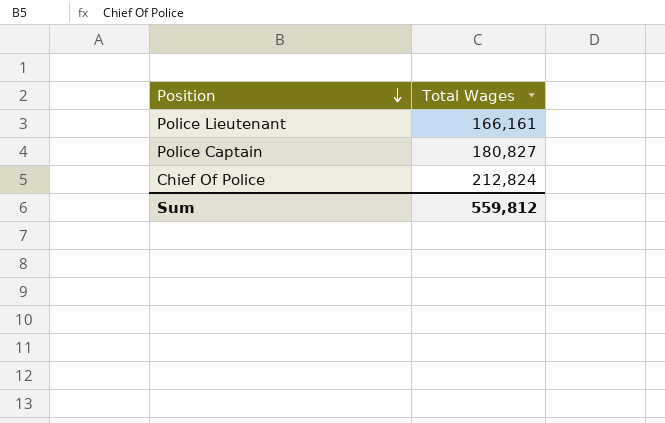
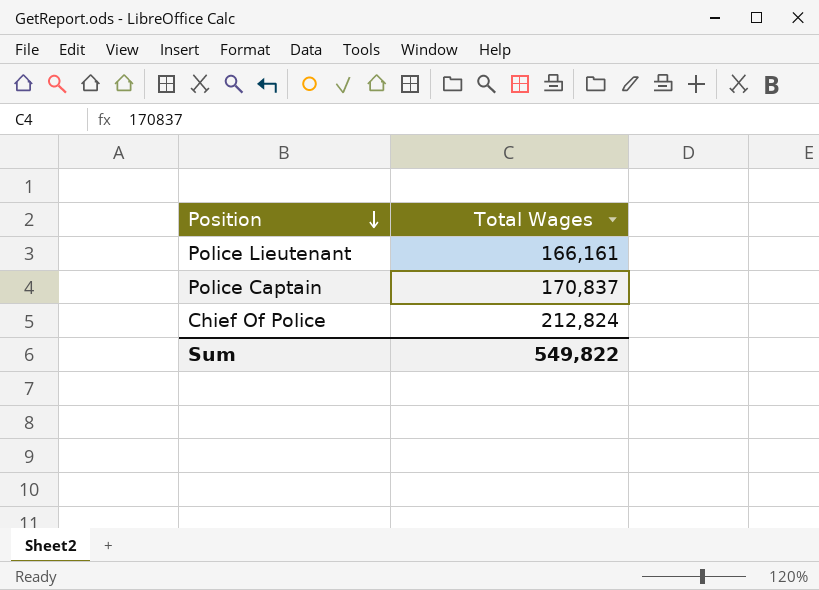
Police Captain | Total Wages: 180,827 -> 170,837
Sum | Total Wages: 559,812 -> 549,822

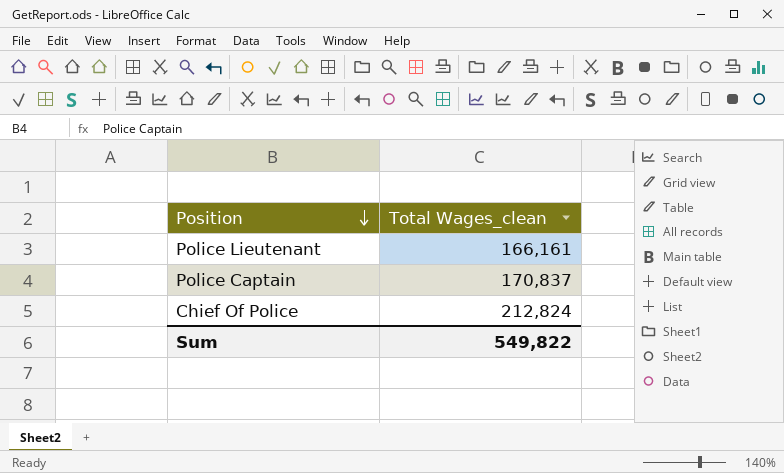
column name: Total Wages -> Total Wages_clean

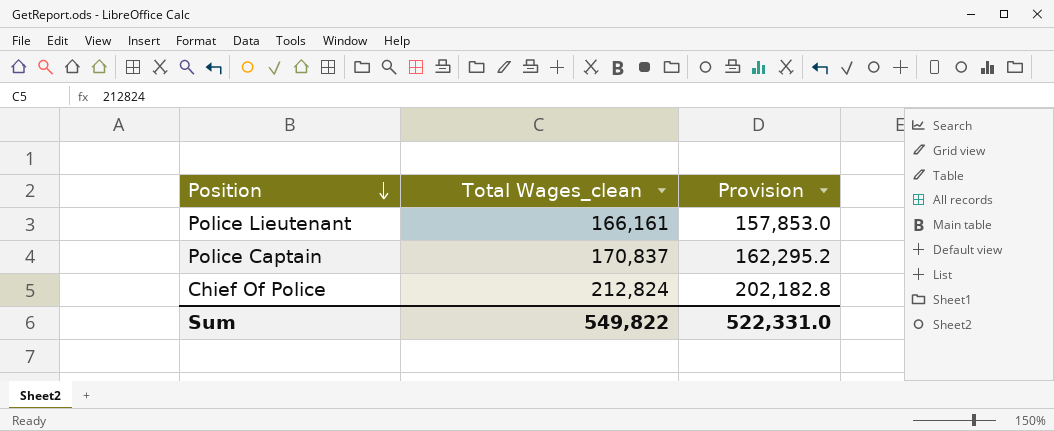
column Provision | formula: none -> [Total Wages_clean] * 0.95

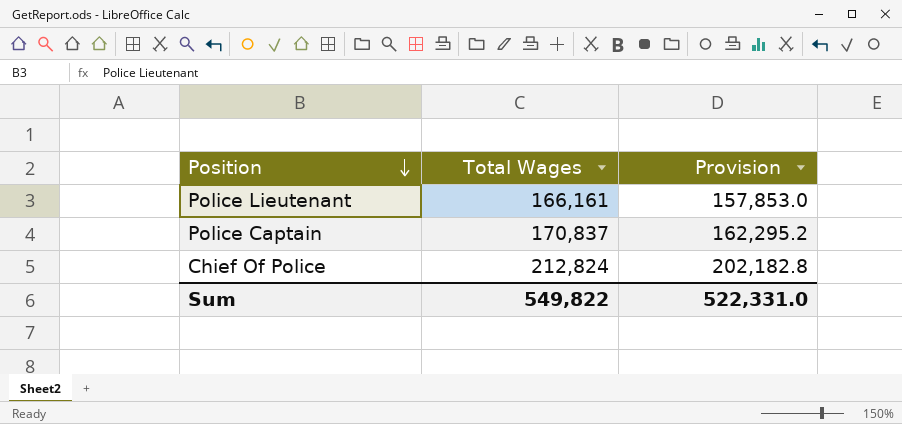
column name: Total Wages_clean -> Total Wages

